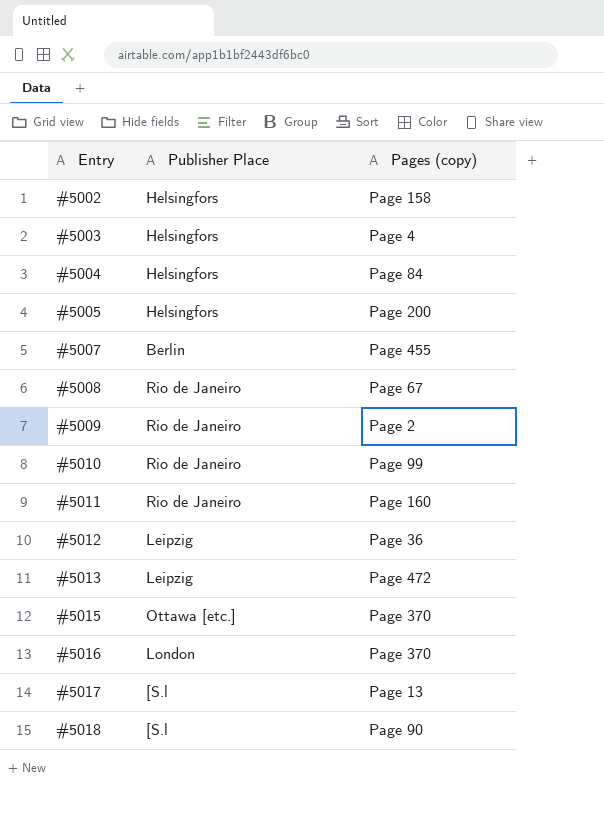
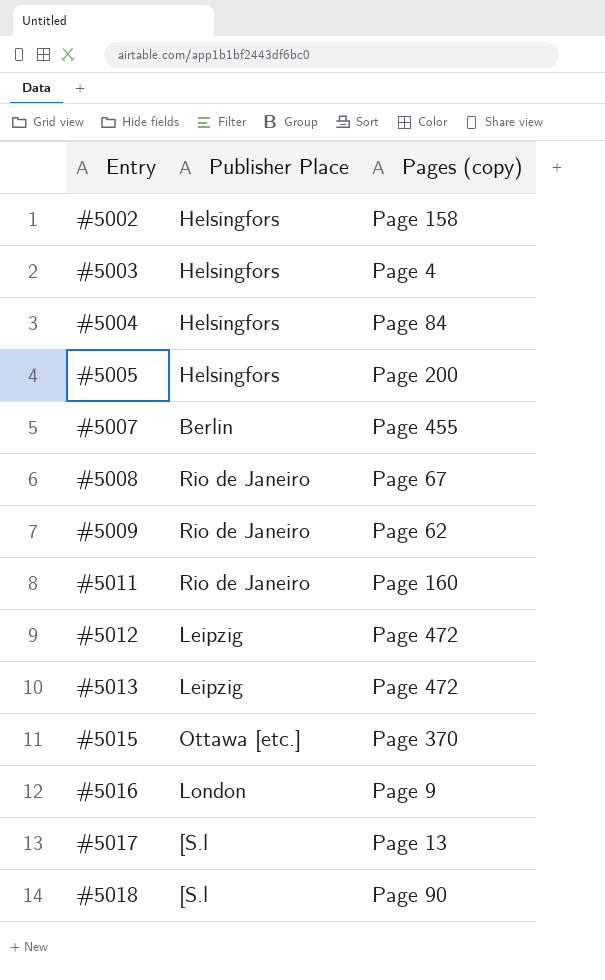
row #5010: Rio de Janeiro | Page 99 -> none
#5009 | Pages (copy): Page 2 -> Page 62
#5012 | Pages (copy): Page 36 -> Page 472
#5016 | Pages (copy): Page 370 -> Page 9

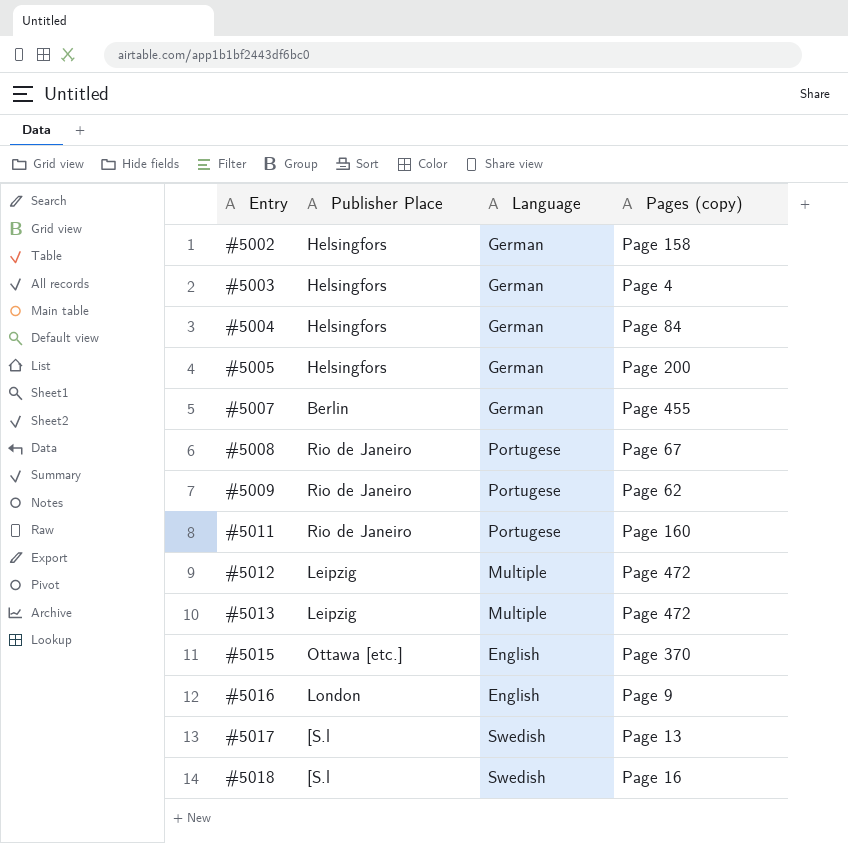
column Language | position: none -> 3
#5018 | Pages (copy): Page 90 -> Page 16

